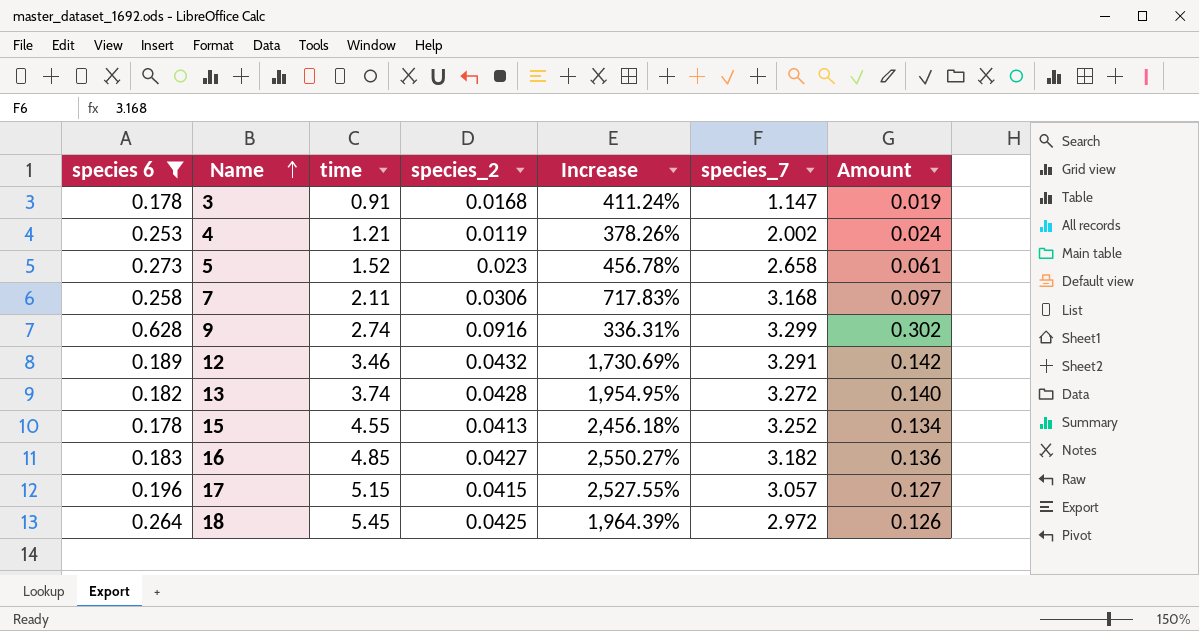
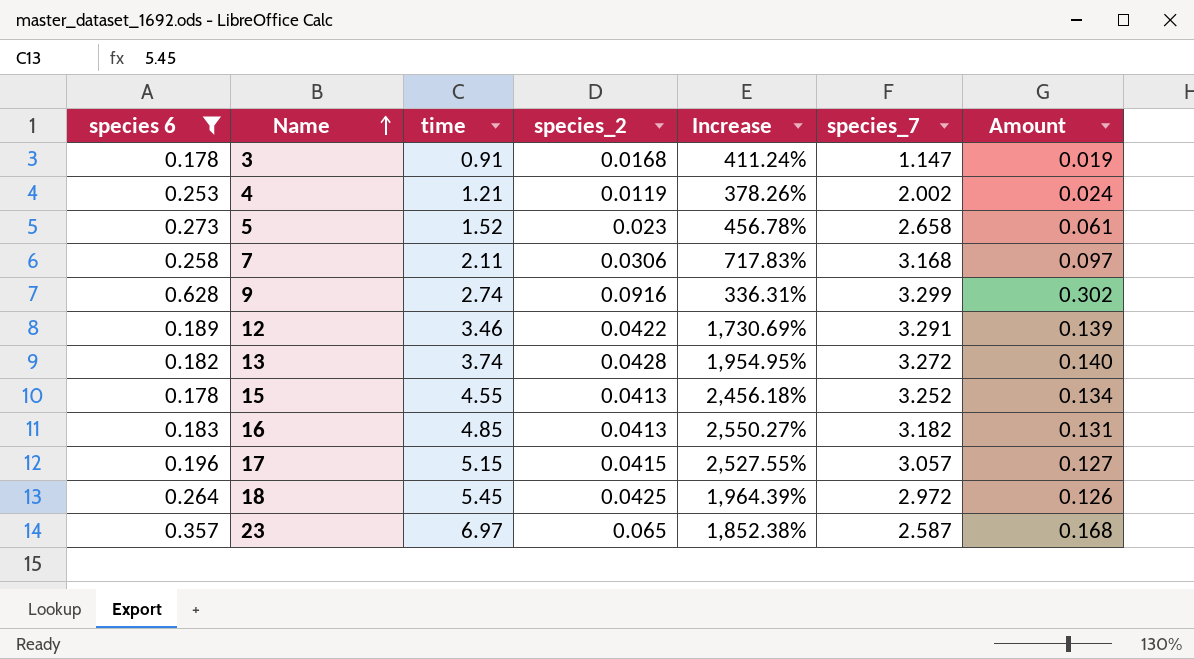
12 | species_2: 0.0432 -> 0.0422
12 | Amount: 0.142 -> 0.139
16 | species_2: 0.0427 -> 0.0413
16 | Amount: 0.136 -> 0.131
row 23: none -> 0.357 | 6.97 | 0.065 | 1,852.38% | 2.587 | 0.168

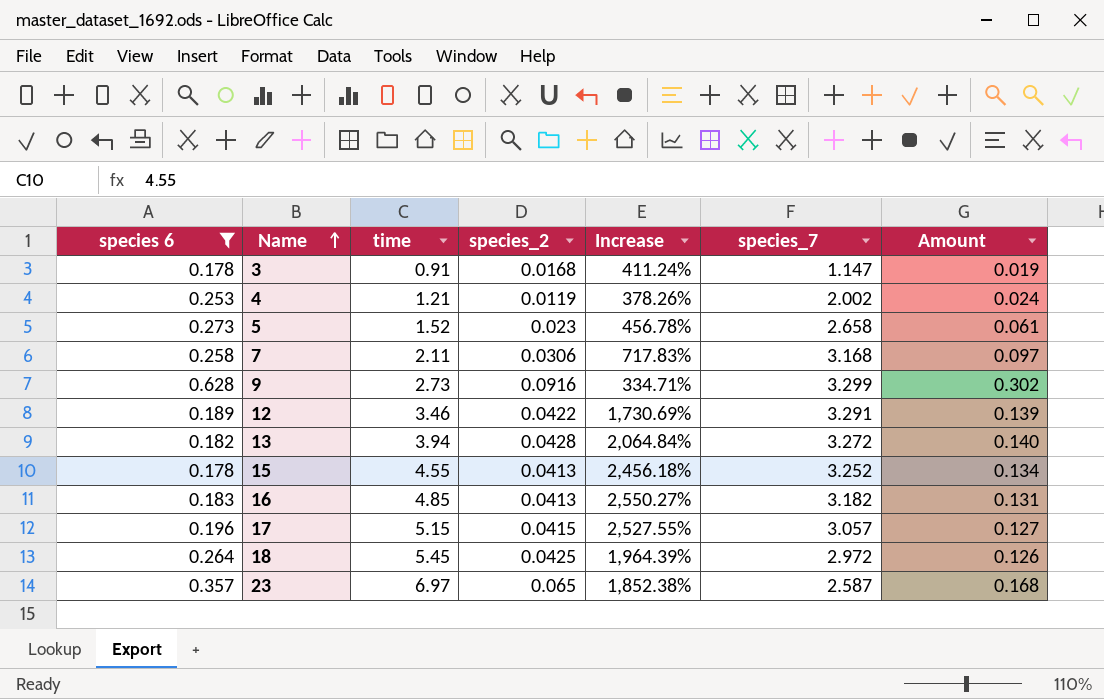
9 | time: 2.74 -> 2.73
9 | Increase: 336.31% -> 334.71%
13 | time: 3.74 -> 3.94
13 | Increase: 1,954.95% -> 2,064.84%

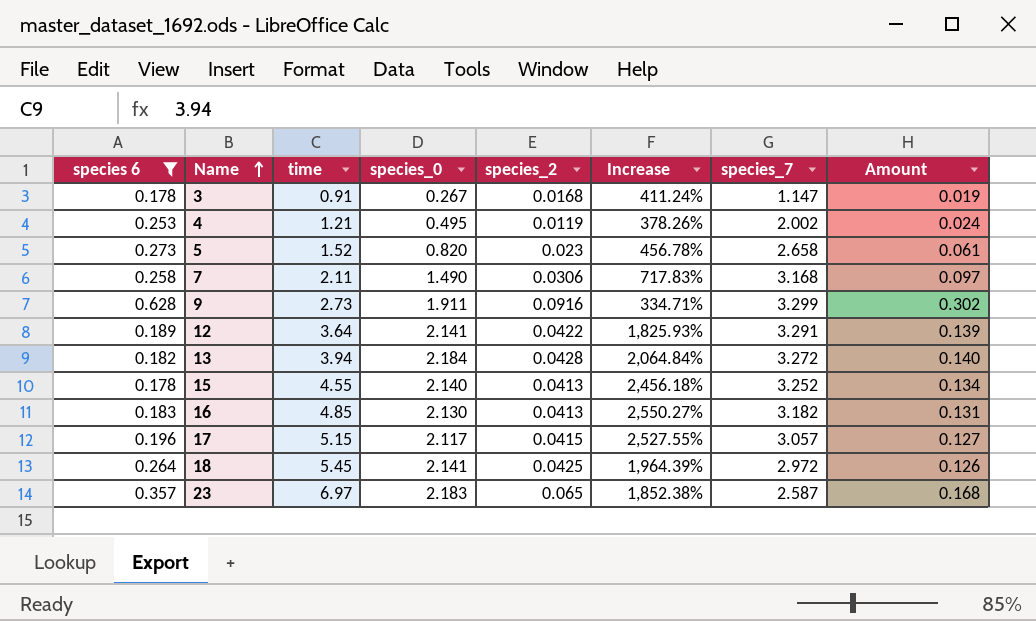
column species_0 | position: none -> 4
12 | time: 3.46 -> 3.64
12 | Increase: 1,730.69% -> 1,825.93%

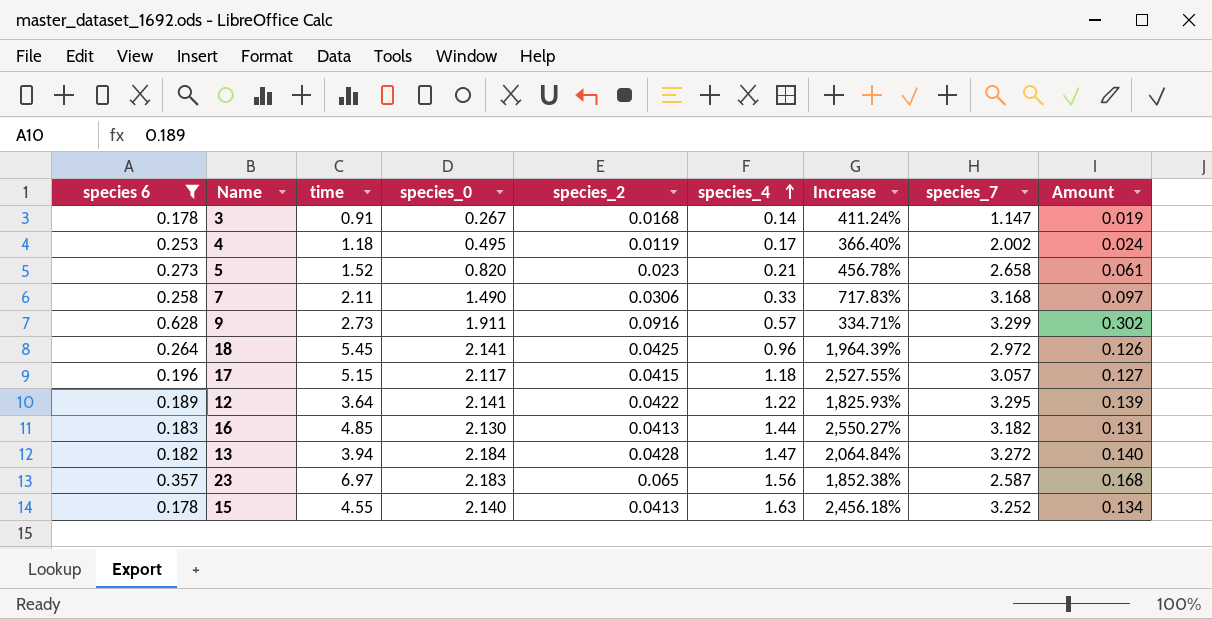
row order: Name ascending -> species_4 ascending
column species_4 | position: none -> 6
4 | time: 1.21 -> 1.18
4 | Increase: 378.26% -> 366.40%
12 | species_7: 3.291 -> 3.295

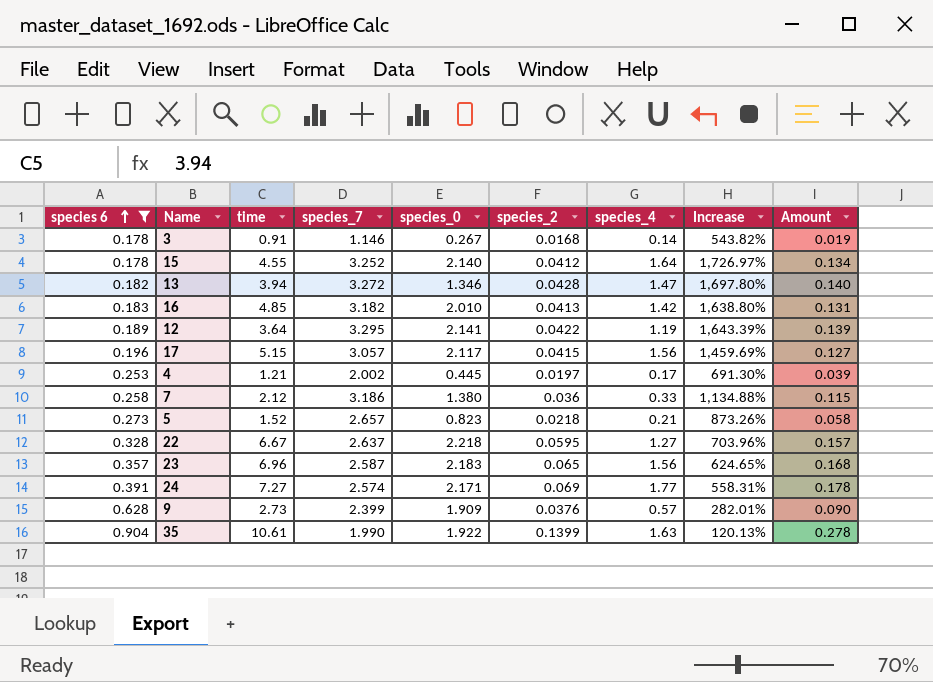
row order: species_4 ascending -> species 6 ascending
column species_7 | position: 8 -> 4
column Increase | formula: ([time] - [species 6]) / [species 6] -> ([species_7] - [species 6]) / [species 6]
row 18: 0.264 | 5.45 | 2.141 | 0.0425 | 0.96 | 1,964.39% | 2.972 | 0.126 -> none
3 | species_7: 1.147 -> 1.146
15 | species_2: 0.0413 -> 0.0412
15 | species_4: 1.63 -> 1.64
13 | species_0: 2.184 -> 1.346
16 | species_0: 2.130 -> 2.010
16 | species_4: 1.44 -> 1.42
12 | species_4: 1.22 -> 1.19
17 | species_4: 1.18 -> 1.56
4 | time: 1.18 -> 1.21
4 | species_0: 0.495 -> 0.445
4 | species_2: 0.0119 -> 0.0197
4 | Amount: 0.024 -> 0.039
7 | time: 2.11 -> 2.12
7 | species_7: 3.168 -> 3.186
7 | species_0: 1.490 -> 1.380
7 | species_2: 0.0306 -> 0.036
7 | Amount: 0.097 -> 0.115
5 | species_7: 2.658 -> 2.657
5 | species_0: 0.820 -> 0.823
5 | species_2: 0.023 -> 0.0218
5 | Amount: 0.061 -> 0.058
row 22: none -> 0.328 | 6.67 | 2.637 | 2.218 | 0.0595 | 1.27 | 703.96% | 0.157
23 | time: 6.97 -> 6.96
row 24: none -> 0.391 | 7.27 | 2.574 | 2.171 | 0.069 | 1.77 | 558.31% | 0.178
9 | species_7: 3.299 -> 2.399
9 | species_0: 1.911 -> 1.909
9 | species_2: 0.0916 -> 0.0376
9 | Amount: 0.302 -> 0.090
row 35: none -> 0.904 | 10.61 | 1.990 | 1.922 | 0.1399 | 1.63 | 120.13% | 0.278

